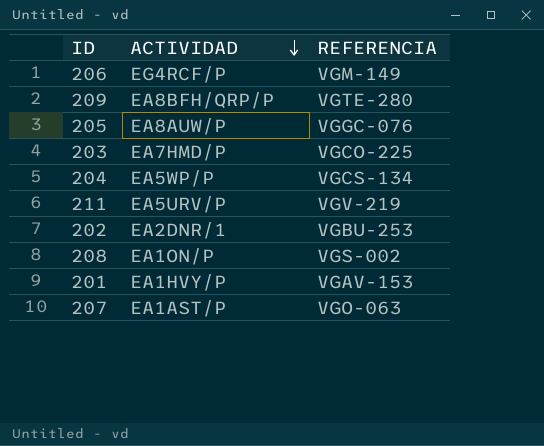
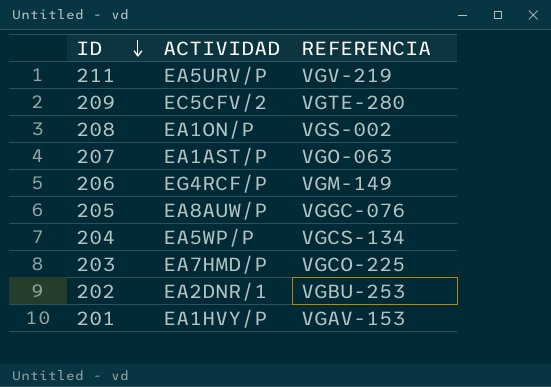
row order: ACTIVIDAD descending -> ID descending
209 | ACTIVIDAD: EA8BFH/QRP/P -> EC5CFV/2

